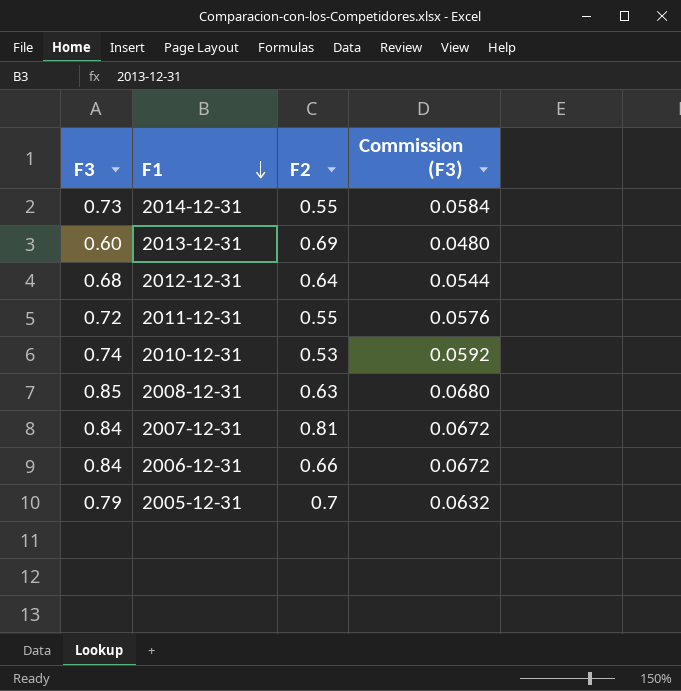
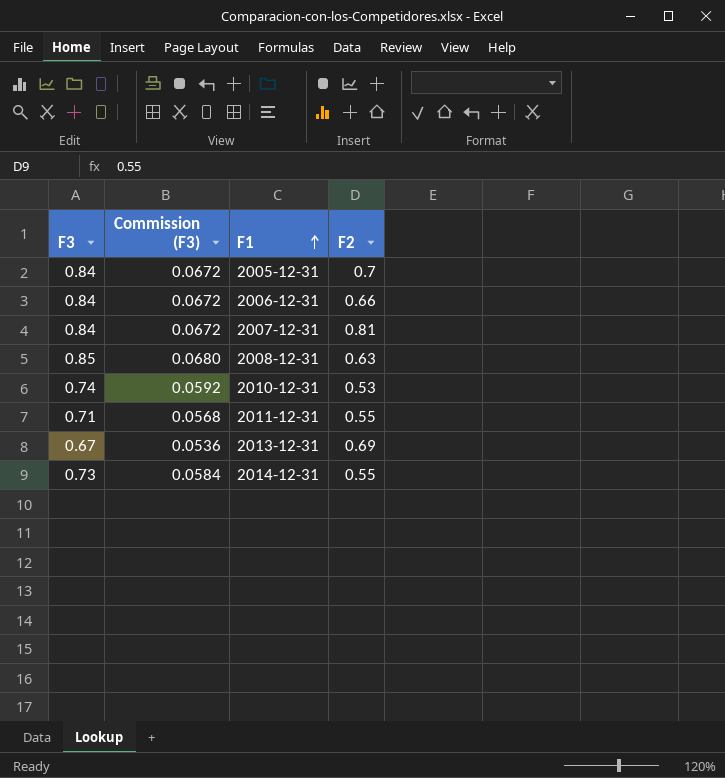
row order: F1 descending -> F1 ascending
column Commission (F3) | position: 4 -> 2
row 2012-12-31: 0.68 | 0.64 | 0.0544 -> none
2005-12-31 | F3: 0.79 -> 0.84
2005-12-31 | Commission (F3): 0.0632 -> 0.0672
2011-12-31 | F3: 0.72 -> 0.71
2011-12-31 | Commission (F3): 0.0576 -> 0.0568
2013-12-31 | F3: 0.60 -> 0.67
2013-12-31 | Commission (F3): 0.0480 -> 0.0536

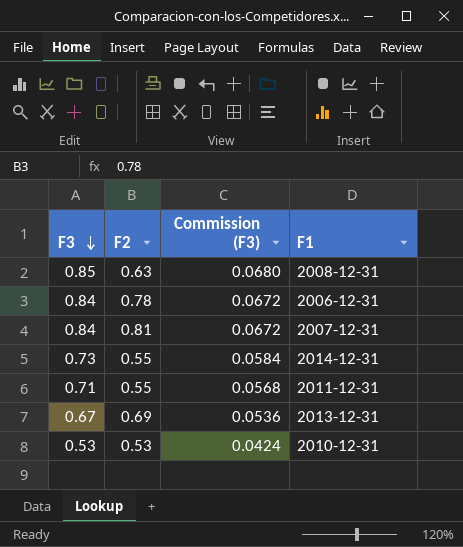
row order: F1 ascending -> F3 descending
column F2 | position: 4 -> 2
row 2005-12-31: 0.84 | 0.0672 | 0.7 -> none
2006-12-31 | F2: 0.66 -> 0.78
2010-12-31 | F3: 0.74 -> 0.53
2010-12-31 | Commission (F3): 0.0592 -> 0.0424

